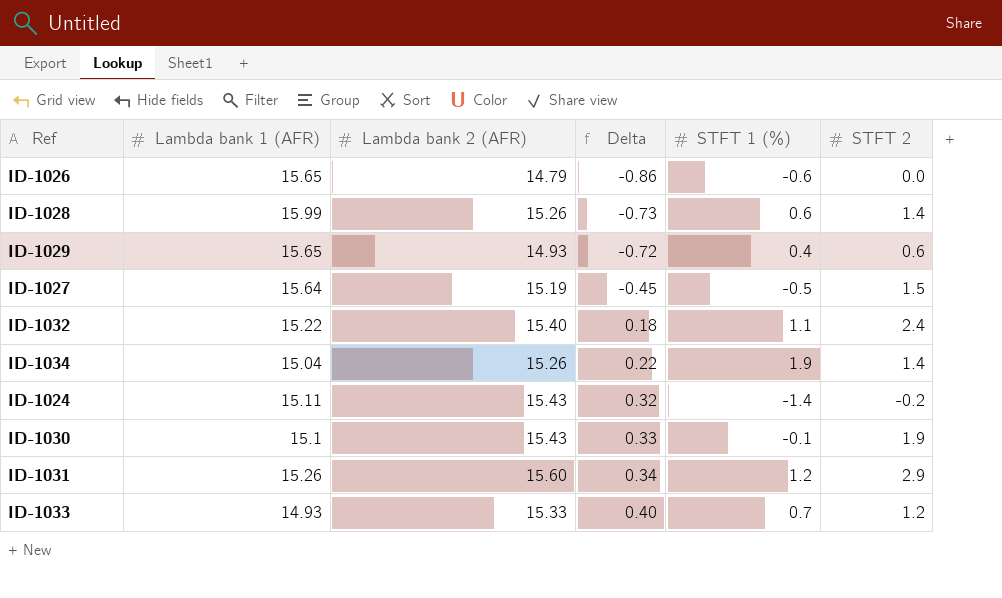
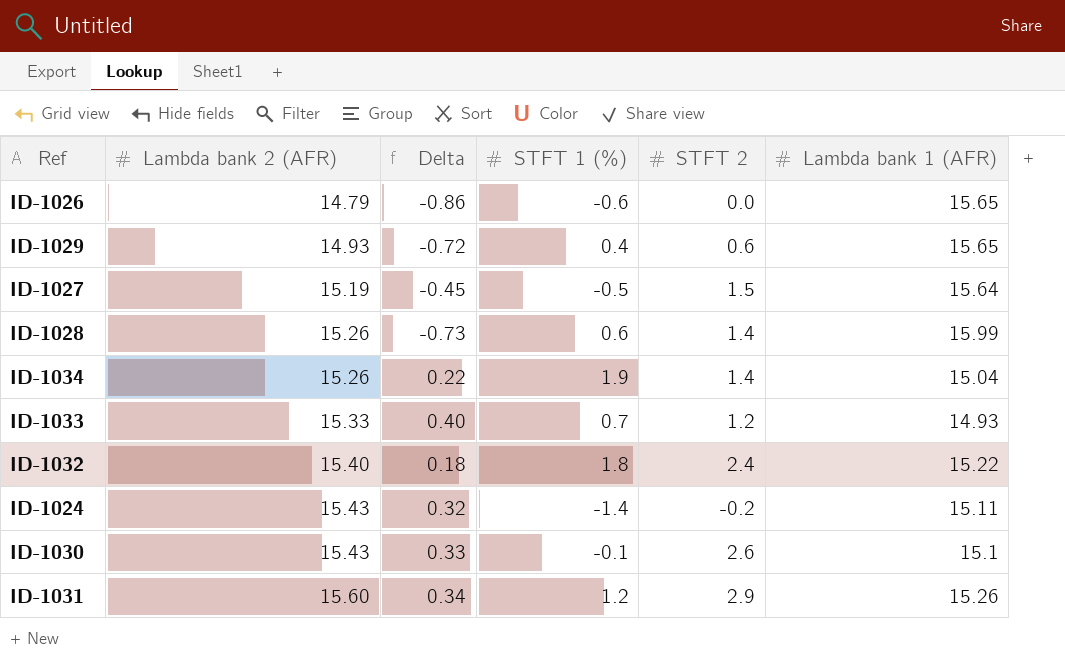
row order: Delta ascending -> Lambda bank 2 (AFR) ascending
column Lambda bank 1 (AFR) | position: 2 -> 6
ID-1032 | STFT 1 (%): 1.1 -> 1.8
ID-1030 | STFT 2: 1.9 -> 2.6

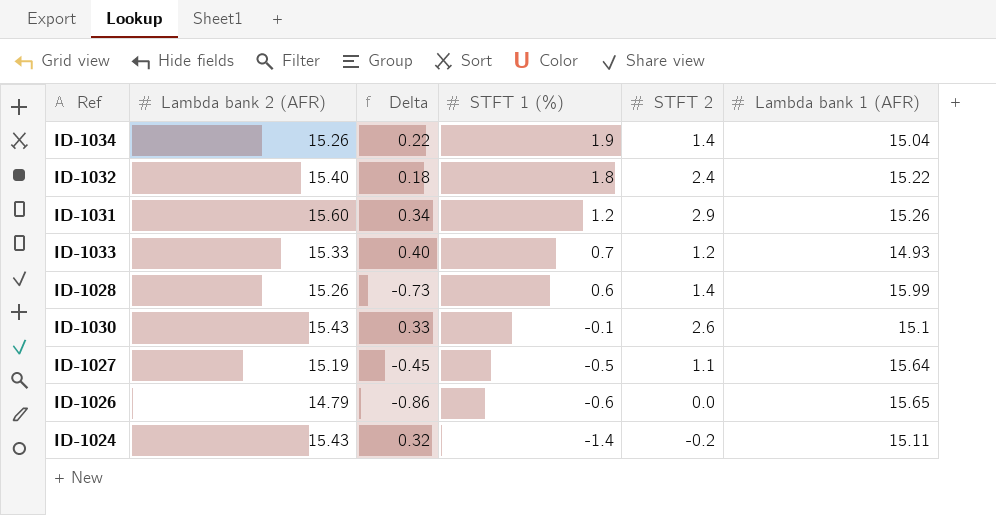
row order: Lambda bank 2 (AFR) ascending -> STFT 1 (%) descending
row ID-1029: 14.93 | -0.72 | 0.4 | 0.6 | 15.65 -> none
ID-1027 | STFT 2: 1.5 -> 1.1

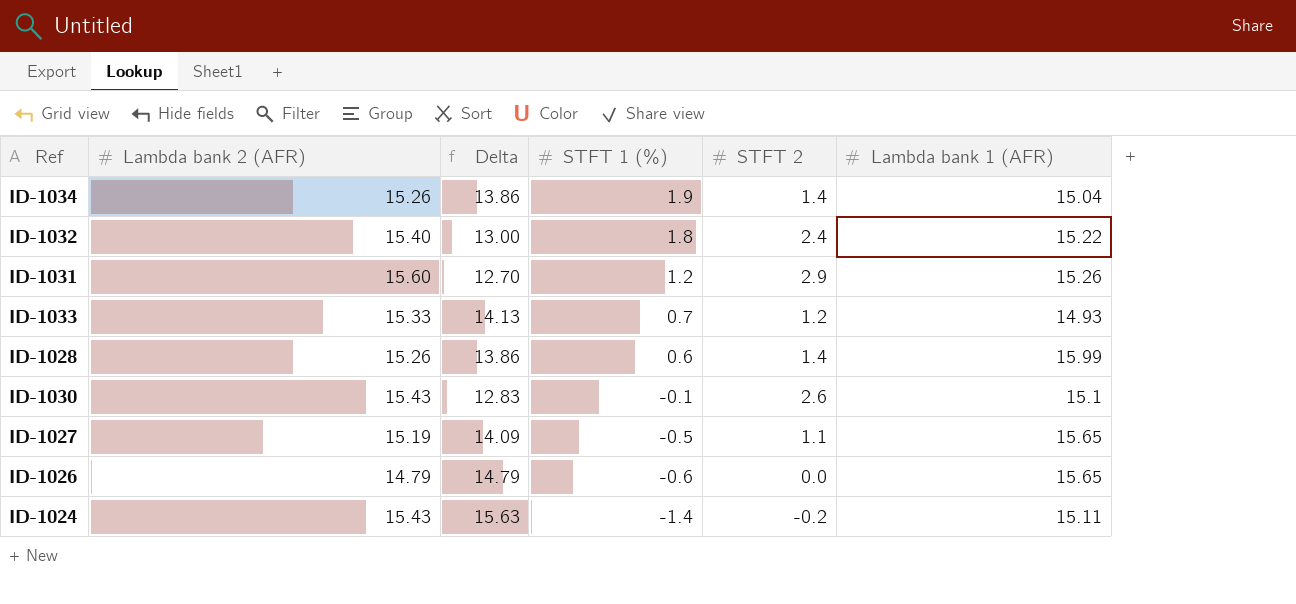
column Delta | formula: [Lambda bank 2 (AFR)] - [Lambda bank 1 (AFR)] -> [Lambda bank 2 (AFR)] - [STFT 2]
ID-1027 | Lambda bank 1 (AFR): 15.64 -> 15.65

